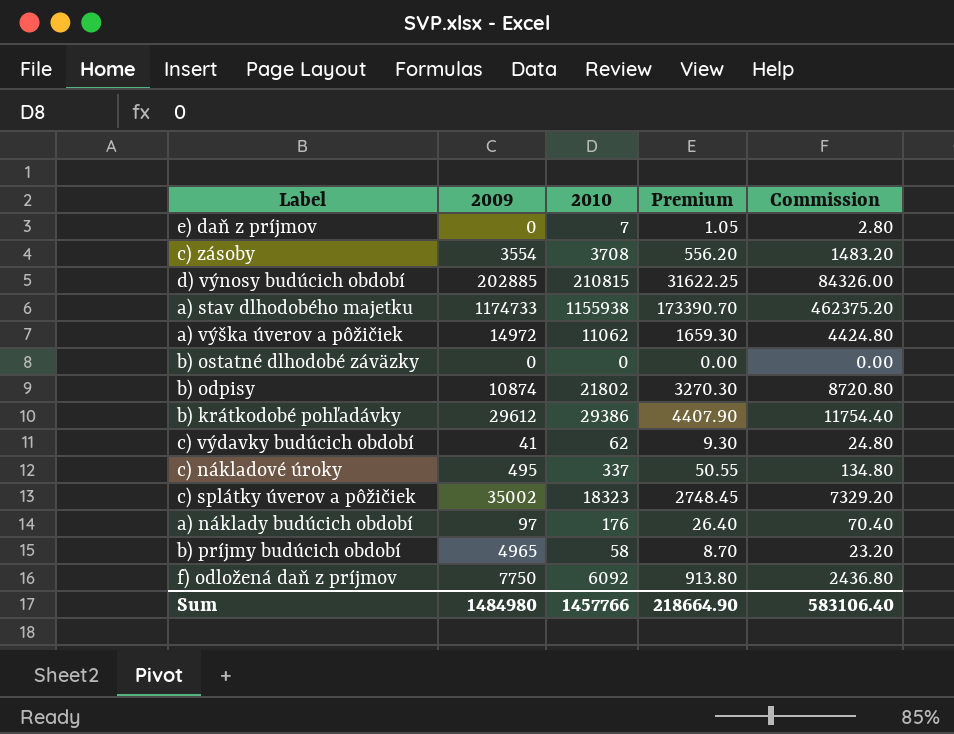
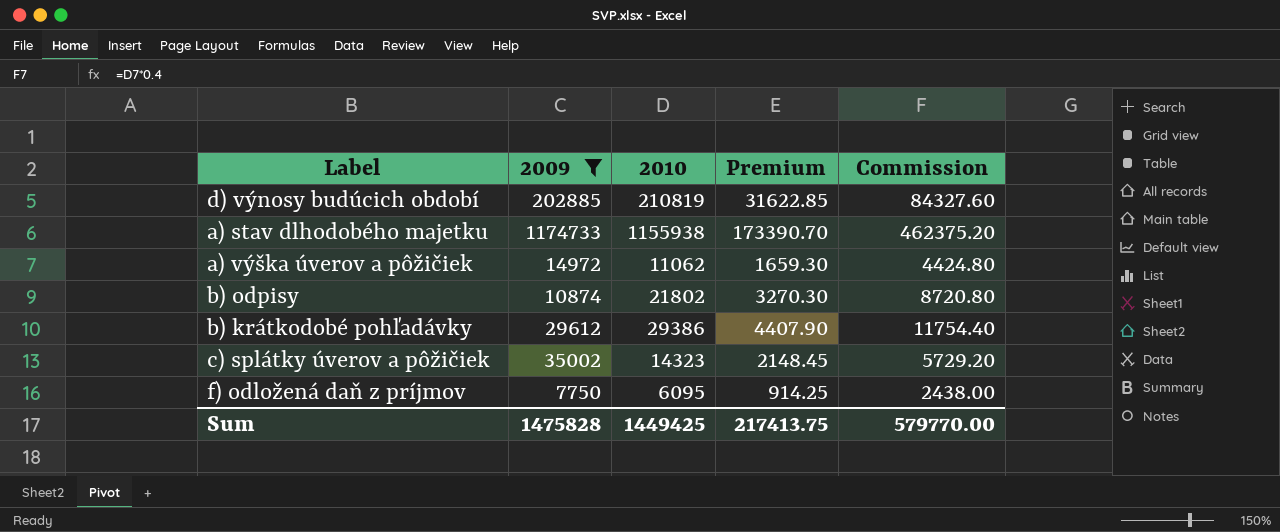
filter: none -> 2009 >= 7750
d) výnosy budúcich období | 2010: 210815 -> 210819
d) výnosy budúcich období | Premium: 31622.25 -> 31622.85
d) výnosy budúcich období | Commission: 84326.00 -> 84327.60
c) splátky úverov a pôžičiek | 2010: 18323 -> 14323
c) splátky úverov a pôžičiek | Premium: 2748.45 -> 2148.45
c) splátky úverov a pôžičiek | Commission: 7329.20 -> 5729.20
f) odložená daň z príjmov | 2010: 6092 -> 6095
f) odložená daň z príjmov | Premium: 913.80 -> 914.25
f) odložená daň z príjmov | Commission: 2436.80 -> 2438.00
Sum | 2009: 1484980 -> 1475828
Sum | 2010: 1457766 -> 1449425
Sum | Premium: 218664.90 -> 217413.75
Sum | Commission: 583106.40 -> 579770.00

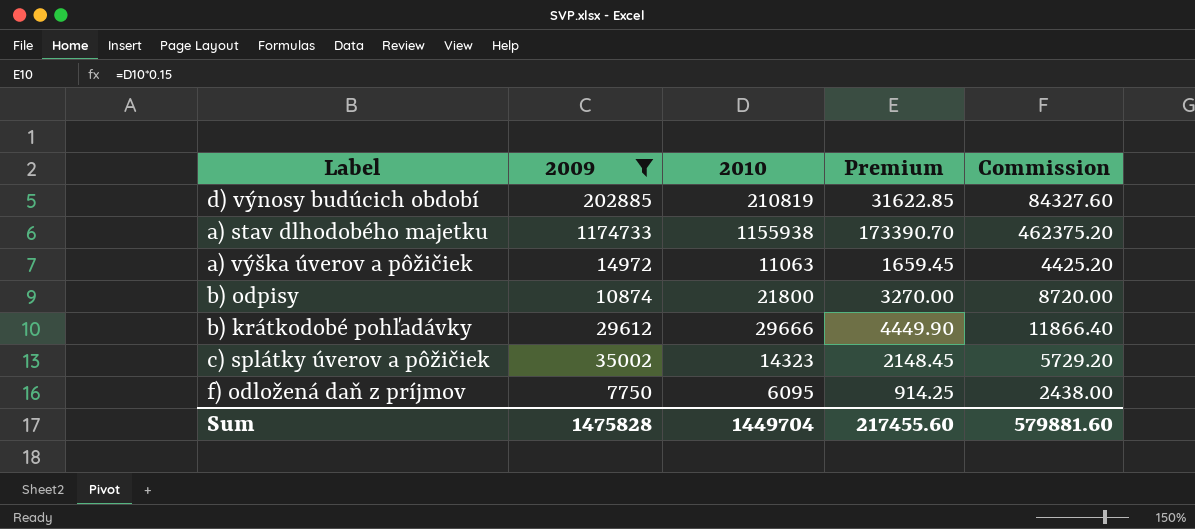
a) výška úverov a pôžičiek | 2010: 11062 -> 11063
a) výška úverov a pôžičiek | Premium: 1659.30 -> 1659.45
a) výška úverov a pôžičiek | Commission: 4424.80 -> 4425.20
b) odpisy | 2010: 21802 -> 21800
b) odpisy | Premium: 3270.30 -> 3270.00
b) odpisy | Commission: 8720.80 -> 8720.00
b) krátkodobé pohľadávky | 2010: 29386 -> 29666
b) krátkodobé pohľadávky | Premium: 4407.90 -> 4449.90
b) krátkodobé pohľadávky | Commission: 11754.40 -> 11866.40
Sum | 2010: 1449425 -> 1449704
Sum | Premium: 217413.75 -> 217455.60
Sum | Commission: 579770.00 -> 579881.60

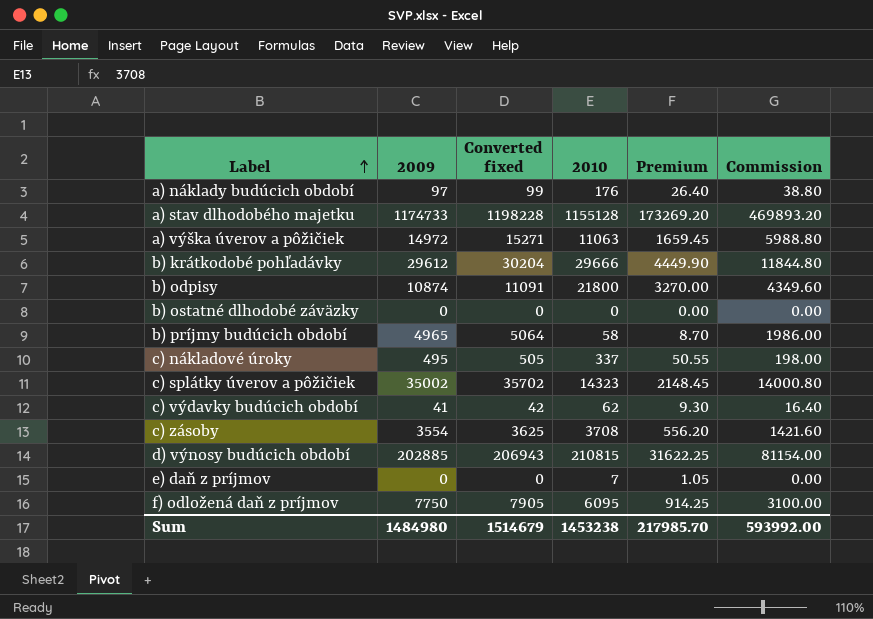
filter: 2009 >= 7750 -> none
row order: none -> Label ascending
column Converted fixed | formula: none -> [2009] * 1.02
column Commission | formula: [2010] * 0.4 -> [2009] * 0.4
a) stav dlhodobého majetku | 2010: 1155938 -> 1155128
a) stav dlhodobého majetku | Premium: 173390.70 -> 173269.20
d) výnosy budúcich období | 2010: 210819 -> 210815
d) výnosy budúcich období | Premium: 31622.85 -> 31622.25
Sum | 2009: 1475828 -> 1484980
Sum | 2010: 1449704 -> 1453238
Sum | Premium: 217455.60 -> 217985.70
Sum | Commission: 579881.60 -> 593992.00

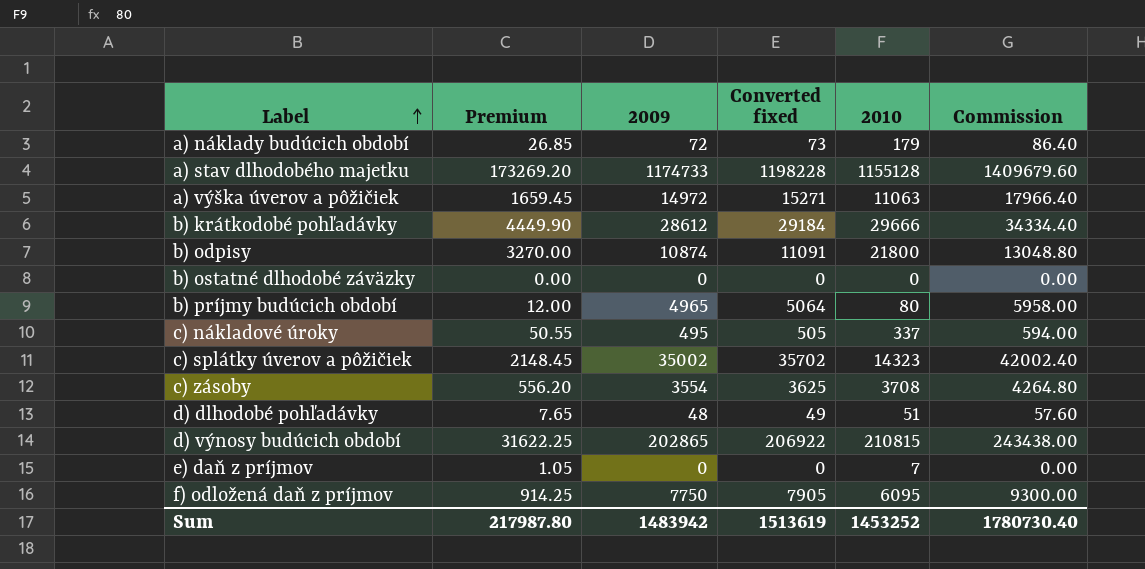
column Premium | position: 5 -> 2
column Commission | formula: [2009] * 0.4 -> [2009] * 1.2
row c) výdavky budúcich období: 41 | 42 | 62 | 9.30 | 16.40 -> none
a) náklady budúcich období | Premium: 26.40 -> 26.85
a) náklady budúcich období | 2009: 97 -> 72
a) náklady budúcich období | Converted fixed: 99 -> 73
a) náklady budúcich období | 2010: 176 -> 179
b) krátkodobé pohľadávky | 2009: 29612 -> 28612
b) krátkodobé pohľadávky | Converted fixed: 30204 -> 29184
b) príjmy budúcich období | Premium: 8.70 -> 12.00
b) príjmy budúcich období | 2010: 58 -> 80
row d) dlhodobé pohľadávky: none -> 7.65 | 48 | 49 | 51 | 57.60
d) výnosy budúcich období | 2009: 202885 -> 202865
d) výnosy budúcich období | Converted fixed: 206943 -> 206922
Sum | Premium: 217985.70 -> 217987.80
Sum | 2009: 1484980 -> 1483942
Sum | Converted fixed: 1514679 -> 1513619
Sum | 2010: 1453238 -> 1453252
Sum | Commission: 593992.00 -> 1780730.40

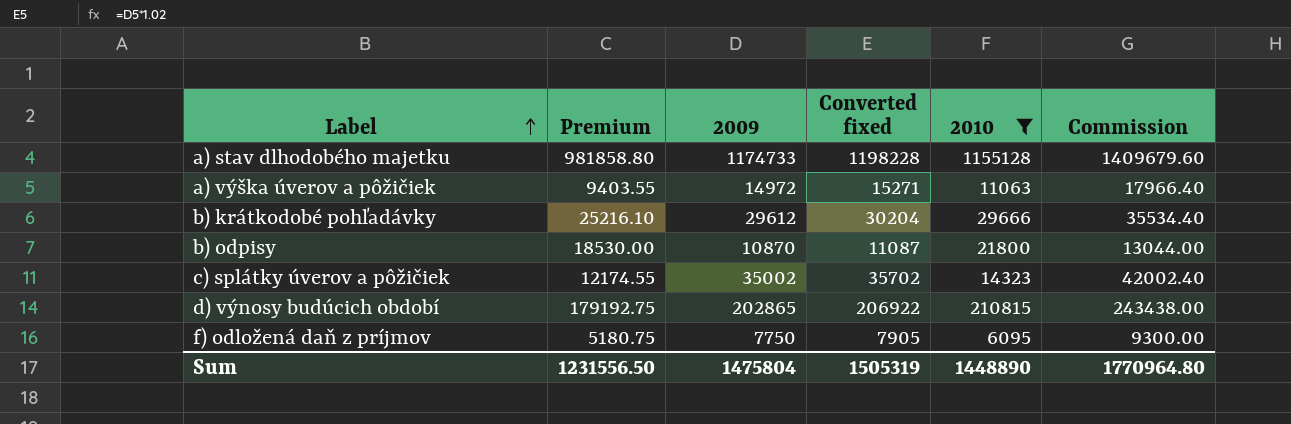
filter: none -> 2010 >= 6095
column Premium | formula: [2010] * 0.15 -> [2010] * 0.85
b) krátkodobé pohľadávky | 2009: 28612 -> 29612
b) krátkodobé pohľadávky | Converted fixed: 29184 -> 30204
b) krátkodobé pohľadávky | Commission: 34334.40 -> 35534.40
b) odpisy | 2009: 10874 -> 10870
b) odpisy | Converted fixed: 11091 -> 11087
b) odpisy | Commission: 13048.80 -> 13044.00
Sum | Premium: 217987.80 -> 1231556.50
Sum | 2009: 1483942 -> 1475804
Sum | Converted fixed: 1513619 -> 1505319
Sum | 2010: 1453252 -> 1448890
Sum | Commission: 1780730.40 -> 1770964.80

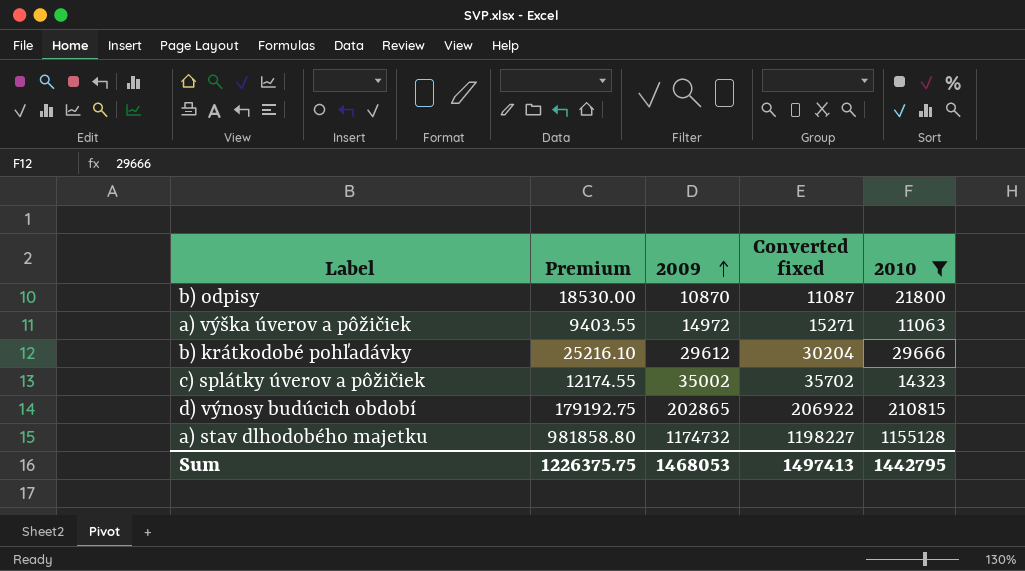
row order: Label ascending -> 2009 ascending
column Commission | formula: [2009] * 1.2 -> none
row f) odložená daň z príjmov: 5180.75 | 7750 | 7905 | 6095 | 9300.00 -> none
a) stav dlhodobého majetku | 2009: 1174733 -> 1174732
a) stav dlhodobého majetku | Converted fixed: 1198228 -> 1198227
Sum | Premium: 1231556.50 -> 1226375.75
Sum | 2009: 1475804 -> 1468053
Sum | Converted fixed: 1505319 -> 1497413
Sum | 2010: 1448890 -> 1442795

